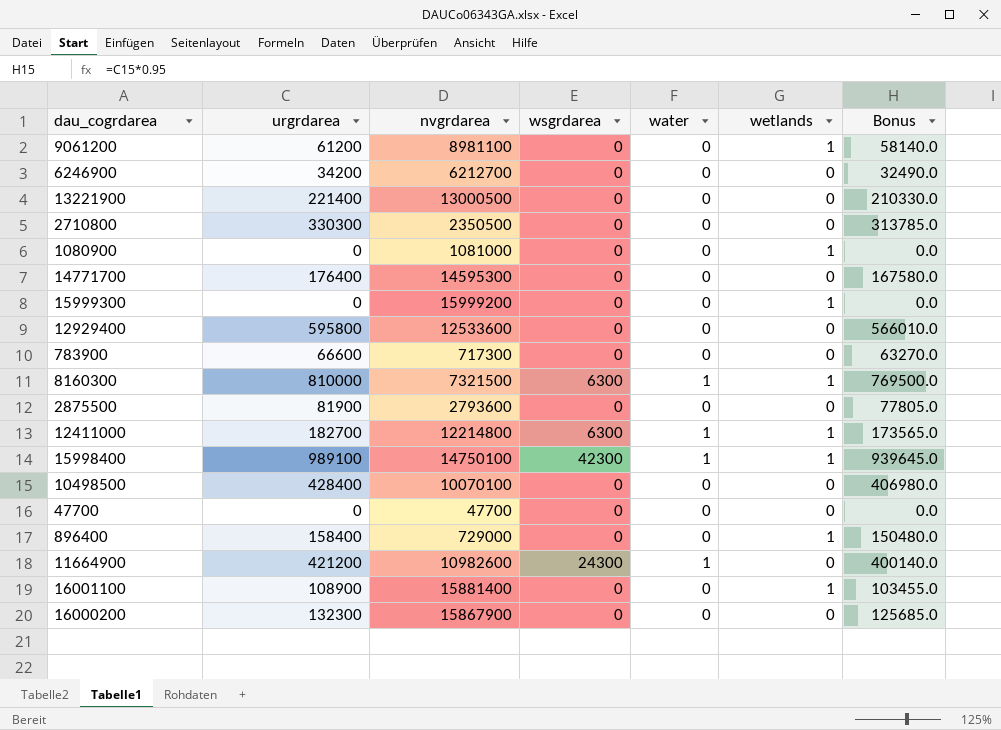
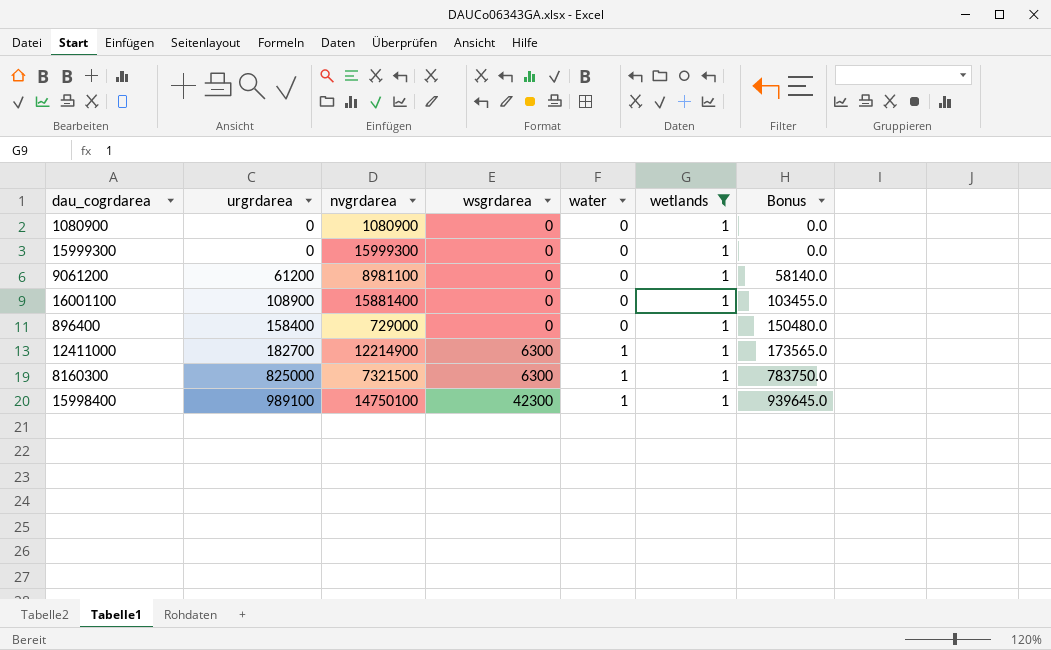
filter: none -> wetlands = 1
row order: none -> urgrdarea ascending
1080900 | nvgrdarea: 1081000 -> 1080900
15999300 | nvgrdarea: 15999200 -> 15999300
12411000 | nvgrdarea: 12214800 -> 12214900
8160300 | urgrdarea: 810000 -> 825000
8160300 | Bonus: 769500.0 -> 783750.0

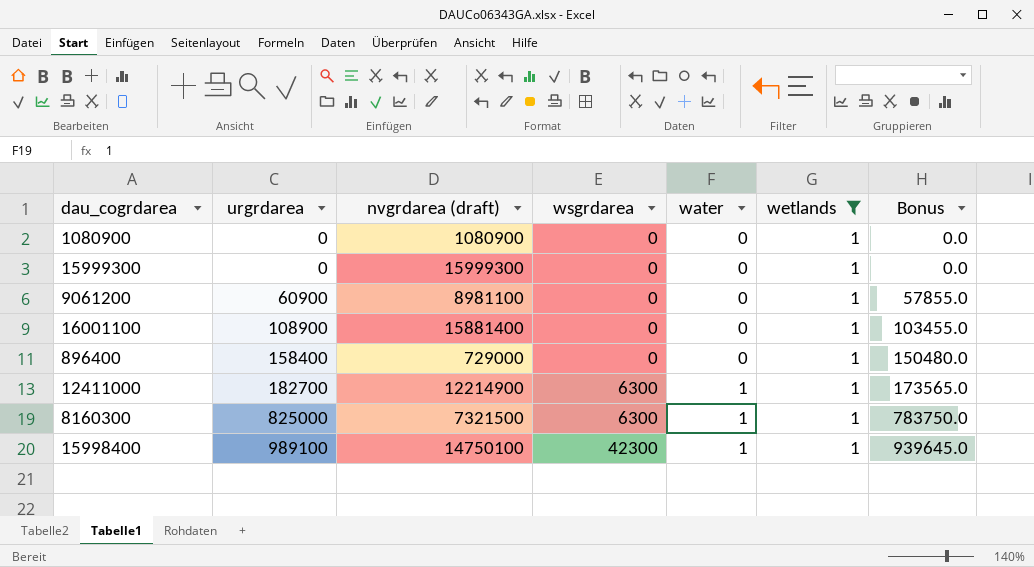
column name: nvgrdarea -> nvgrdarea (draft)
9061200 | urgrdarea: 61200 -> 60900
9061200 | Bonus: 58140.0 -> 57855.0

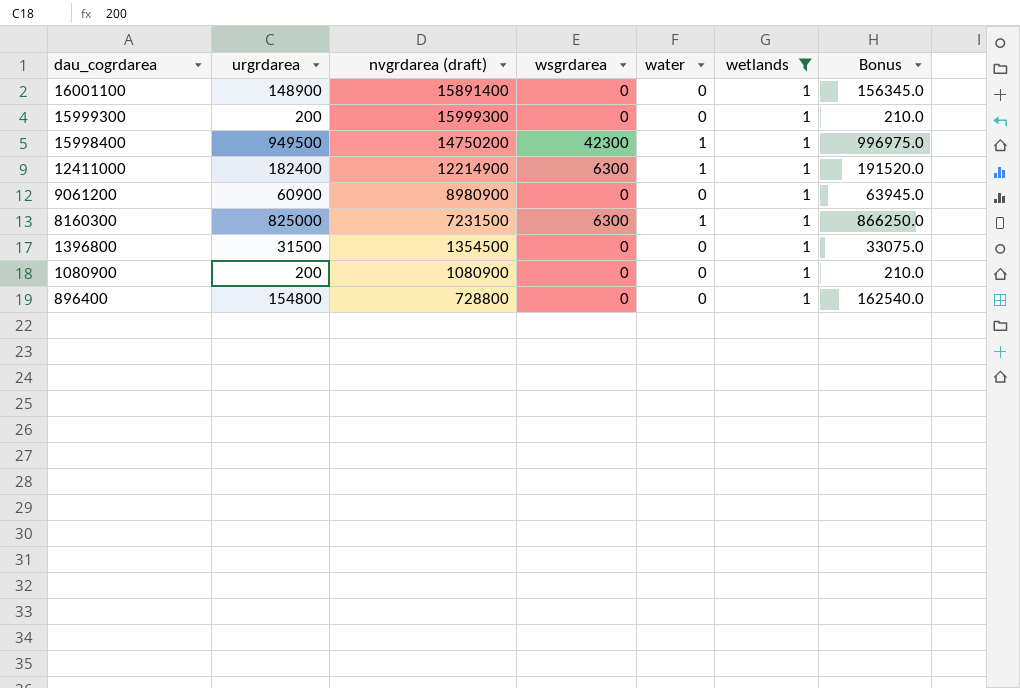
row order: urgrdarea ascending -> dau_cogrdarea descending
column Bonus | formula: [urgrdarea] * 0.95 -> [urgrdarea] * 1.05
16001100 | urgrdarea: 108900 -> 148900
16001100 | nvgrdarea (draft): 15881400 -> 15891400
15999300 | urgrdarea: 0 -> 200
15998400 | urgrdarea: 989100 -> 949500
15998400 | nvgrdarea (draft): 14750100 -> 14750200
12411000 | urgrdarea: 182700 -> 182400
9061200 | nvgrdarea (draft): 8981100 -> 8980900
8160300 | nvgrdarea (draft): 7321500 -> 7231500
row 1396800: none -> 31500 | 1354500 | 0 | 0 | 1 | 33075.0
1080900 | urgrdarea: 0 -> 200
896400 | urgrdarea: 158400 -> 154800
896400 | nvgrdarea (draft): 729000 -> 728800

